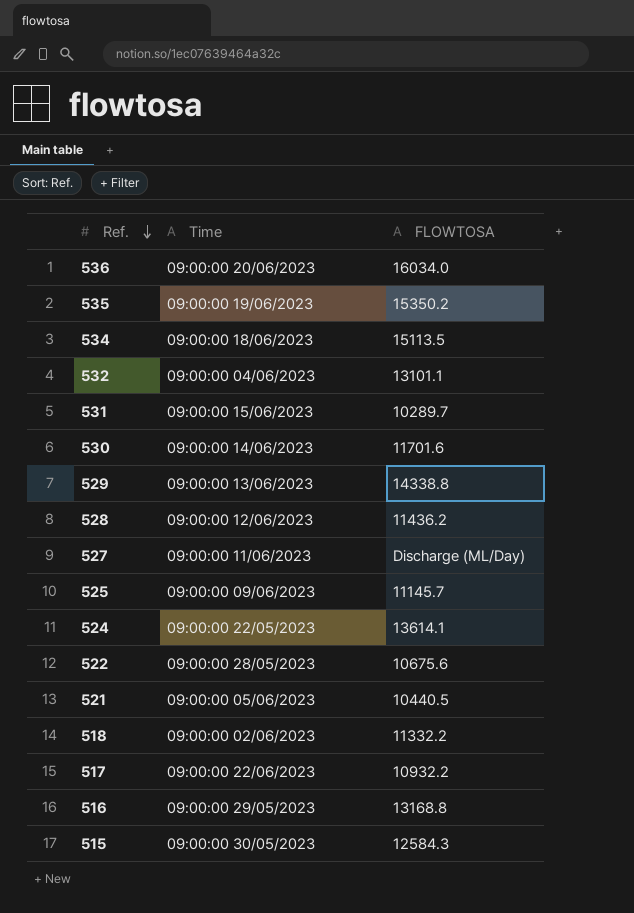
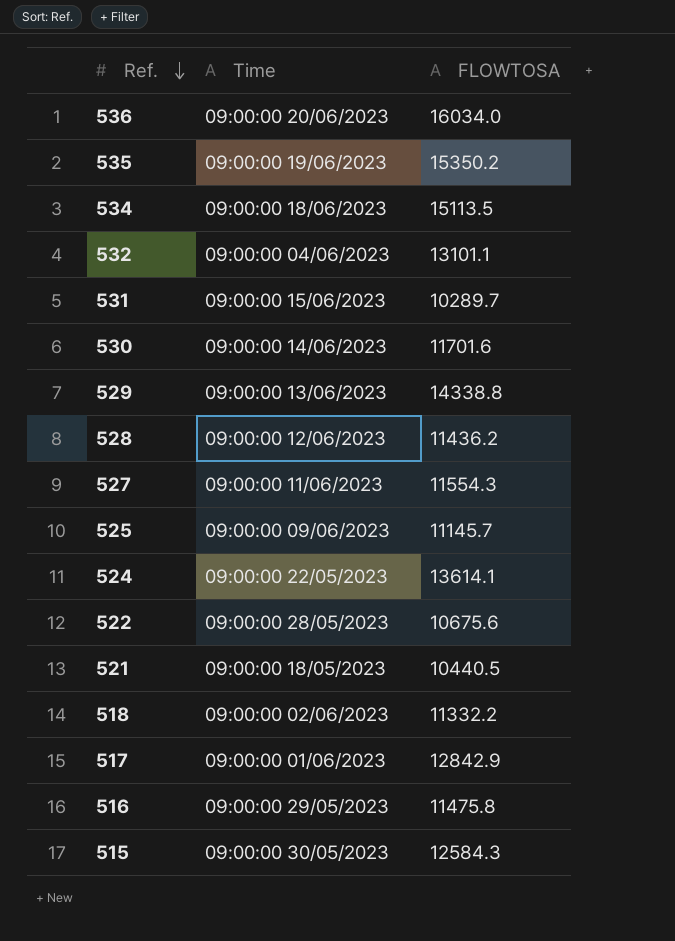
527 | FLOWTOSA: Discharge (ML/Day) -> 11554.3
521 | Time: 09:00:00 05/06/2023 -> 09:00:00 18/05/2023
517 | Time: 09:00:00 22/06/2023 -> 09:00:00 01/06/2023
517 | FLOWTOSA: 10932.2 -> 12842.9
516 | FLOWTOSA: 13168.8 -> 11475.8

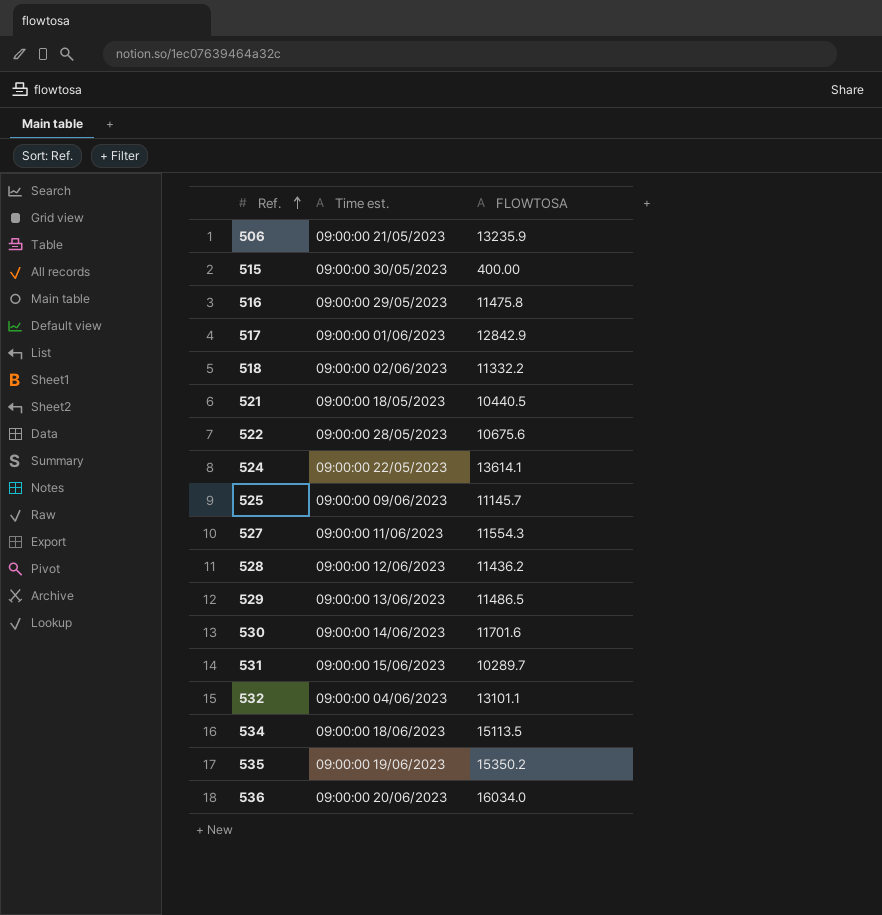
row order: Ref. descending -> Ref. ascending
column name: Time -> Time est.
row 506: none -> 09:00:00 21/05/2023 | 13235.9
515 | FLOWTOSA: 12584.3 -> 400.00
529 | FLOWTOSA: 14338.8 -> 11486.5

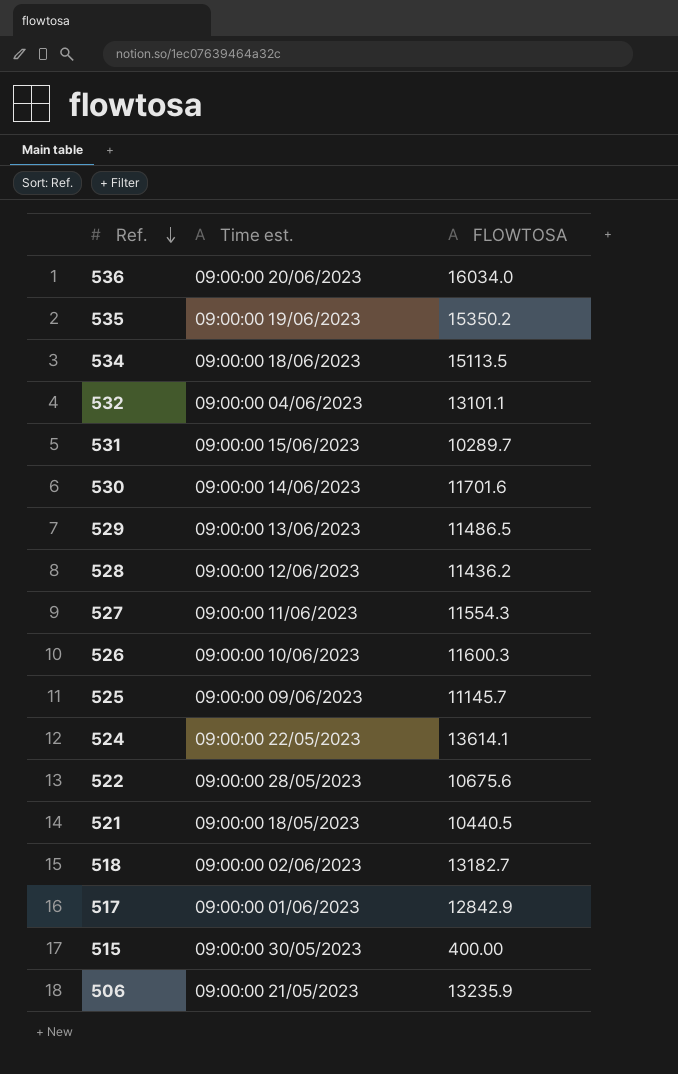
row order: Ref. ascending -> Ref. descending
row 516: 09:00:00 29/05/2023 | 11475.8 -> none
row 526: none -> 09:00:00 10/06/2023 | 11600.3
518 | FLOWTOSA: 11332.2 -> 13182.7

